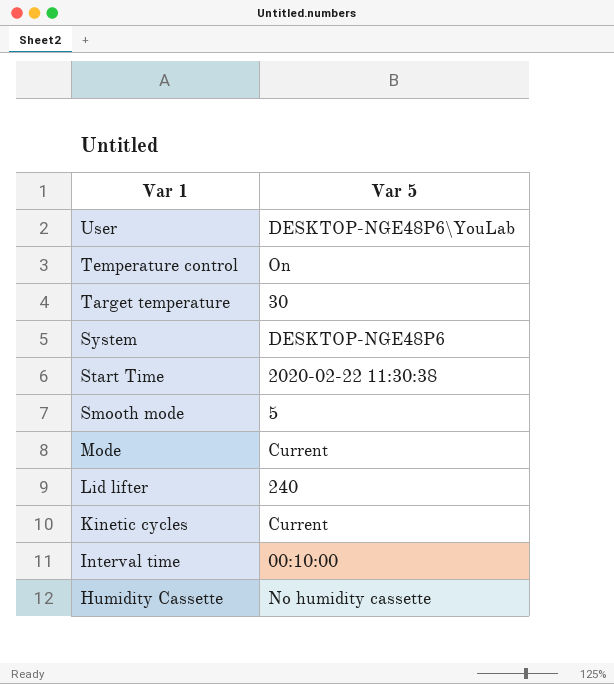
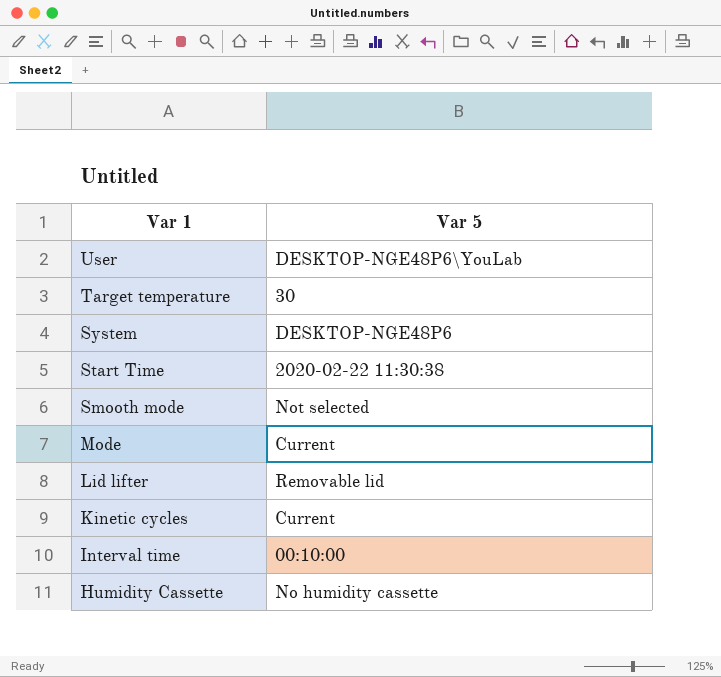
row Temperature control: On -> none
Smooth mode | Var 5: 5 -> Not selected
Lid lifter | Var 5: 240 -> Removable lid

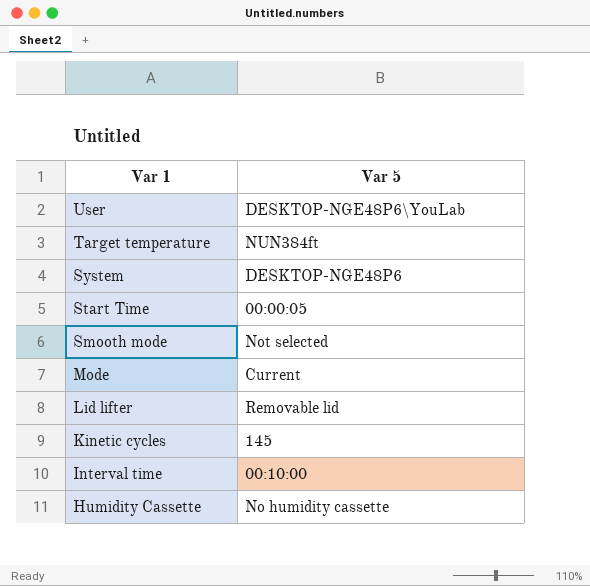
Target temperature | Var 5: 30 -> NUN384ft
Start Time | Var 5: 2020-02-22 11:30:38 -> 00:00:05
Kinetic cycles | Var 5: Current -> 145

